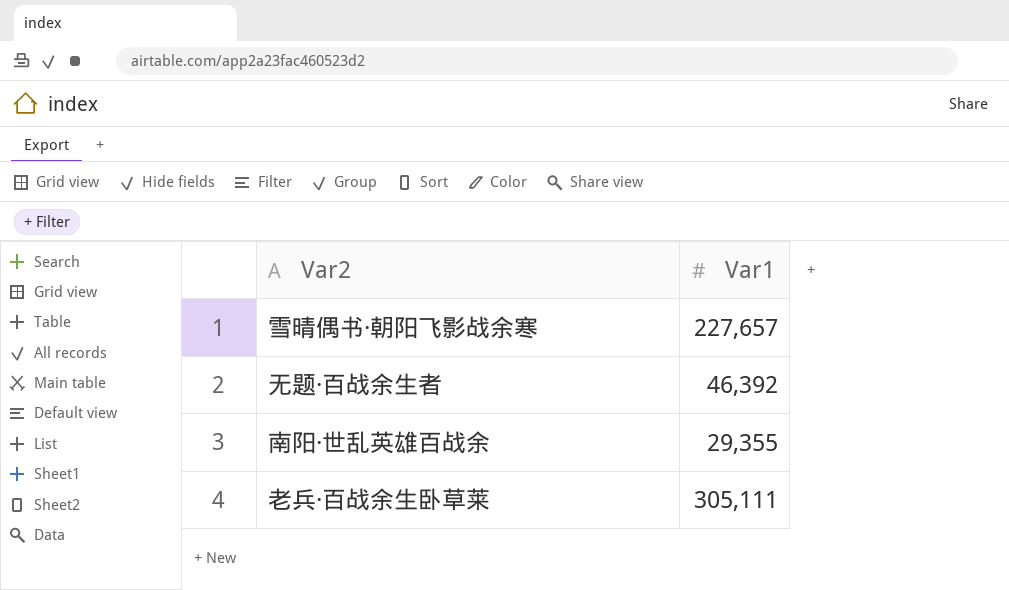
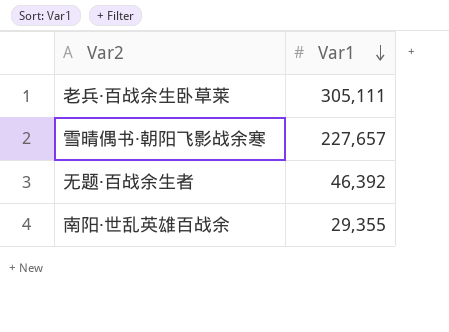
row order: none -> Var1 descending

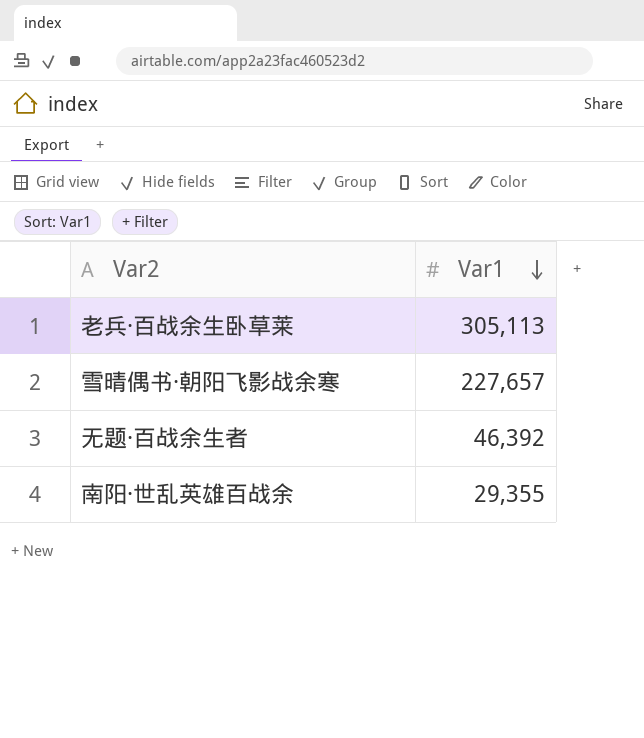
老兵·百战余生卧草莱 | Var1: 305,111 -> 305,113

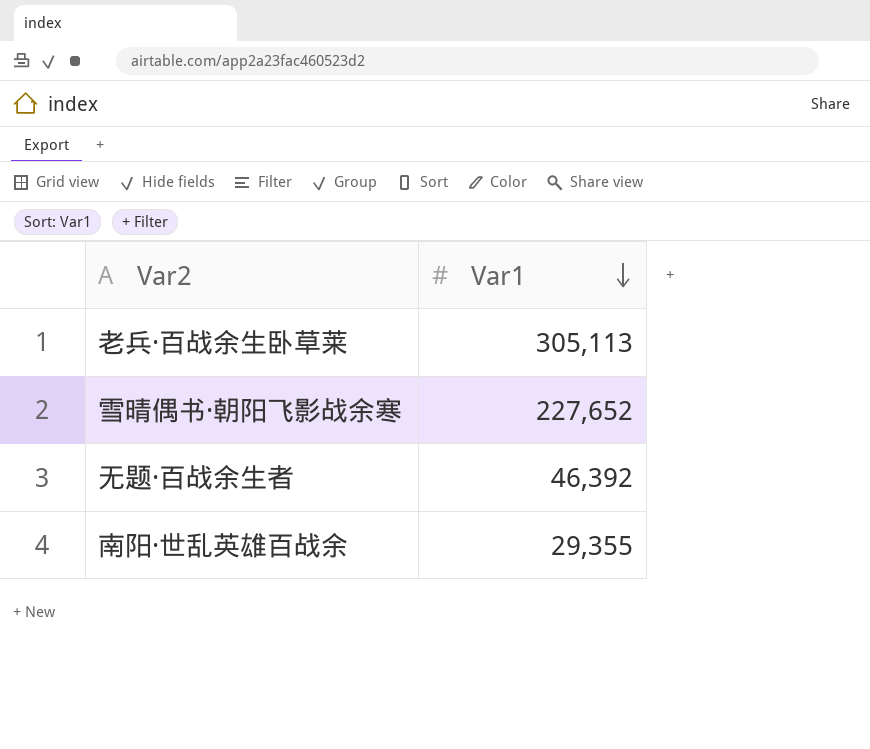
雪晴偶书·朝阳飞影战余寒 | Var1: 227,657 -> 227,652

